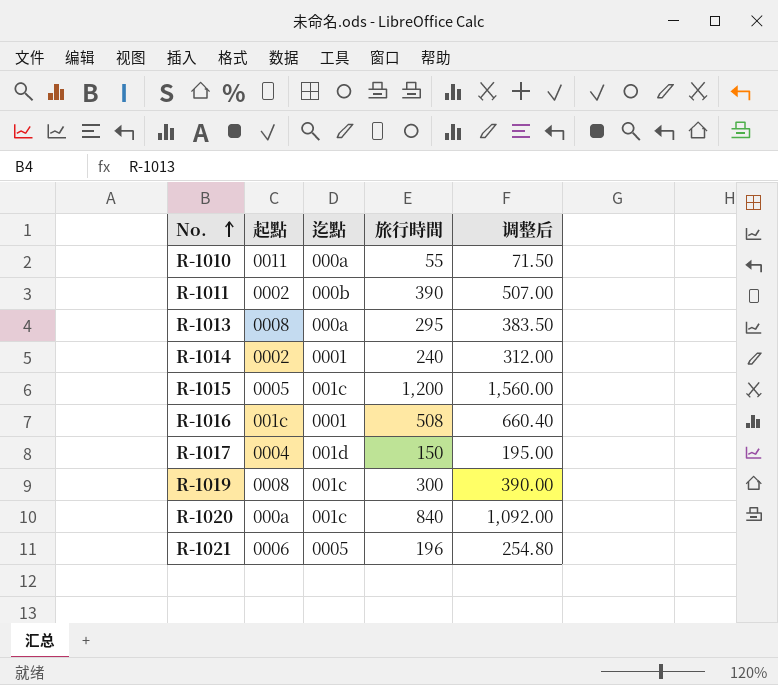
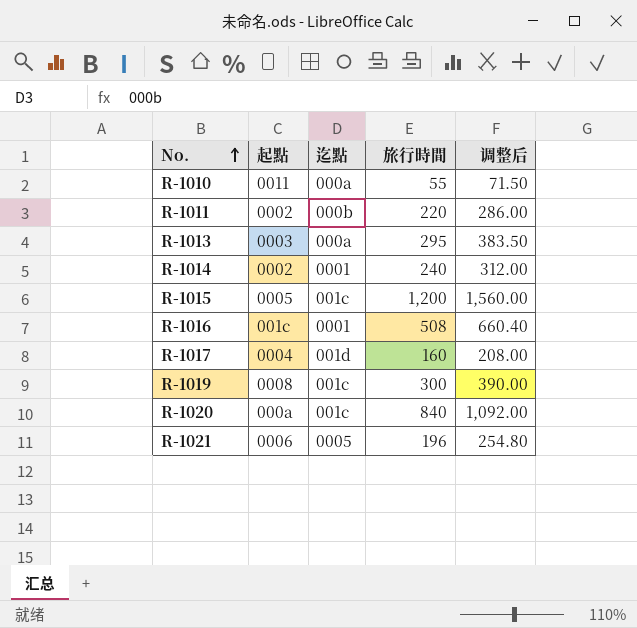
R-1011 | 旅行時間: 390 -> 220
R-1011 | 调整后: 507.00 -> 286.00
R-1013 | 起點: 0008 -> 0003
R-1017 | 旅行時間: 150 -> 160
R-1017 | 调整后: 195.00 -> 208.00

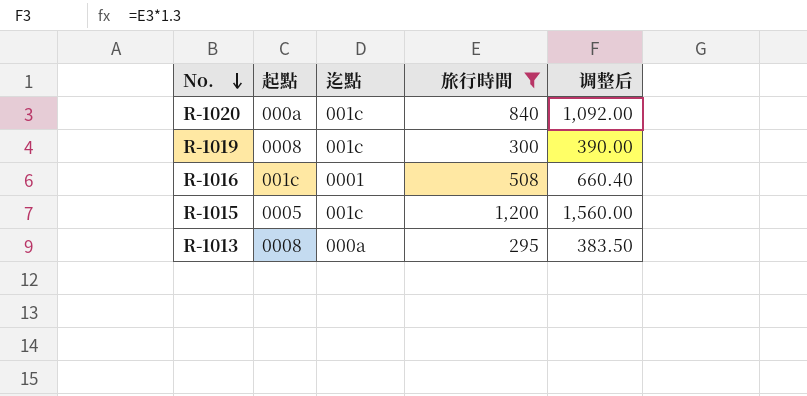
filter: none -> 旅行時間 >= 295
row order: No. ascending -> No. descending
R-1013 | 起點: 0003 -> 0008

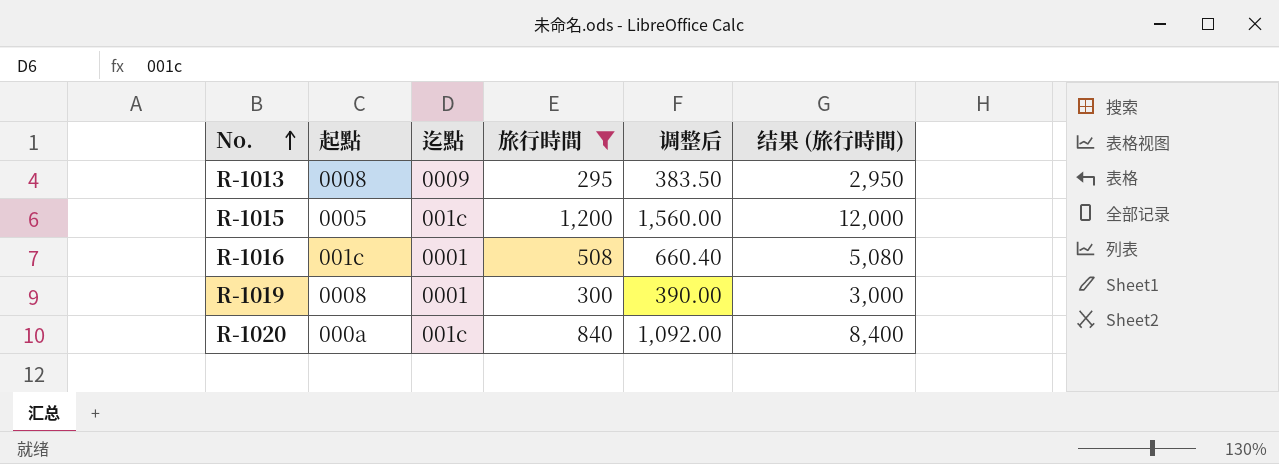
row order: No. descending -> No. ascending
column 结果 (旅行時間) | formula: none -> [旅行時間] * 10
R-1013 | 迄點: 000a -> 0009
R-1019 | 迄點: 001c -> 0001

